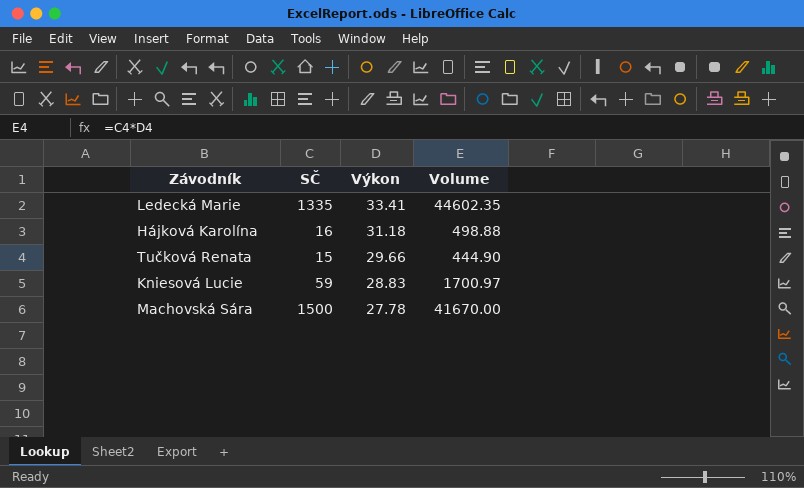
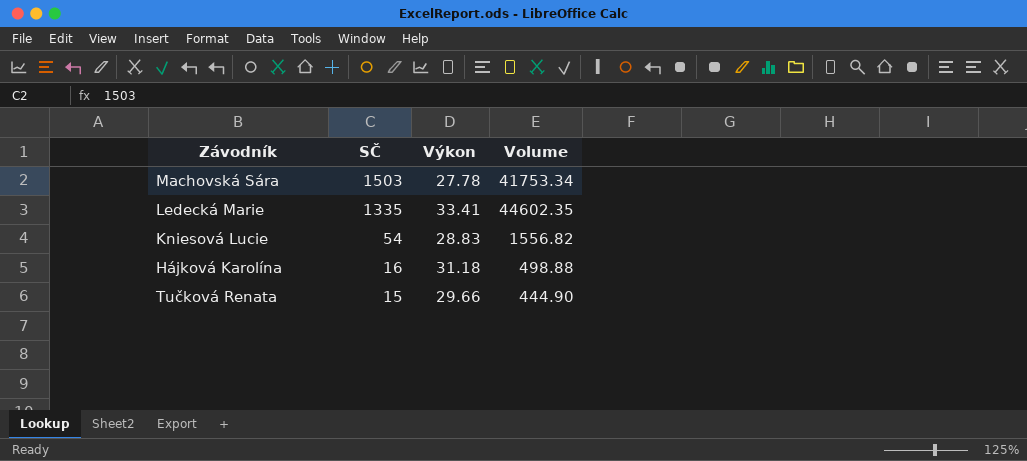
row order: Výkon descending -> SČ descending
Machovská Sára | SČ: 1500 -> 1503
Machovská Sára | Volume: 41670.00 -> 41753.34
Kniesová Lucie | SČ: 59 -> 54
Kniesová Lucie | Volume: 1700.97 -> 1556.82

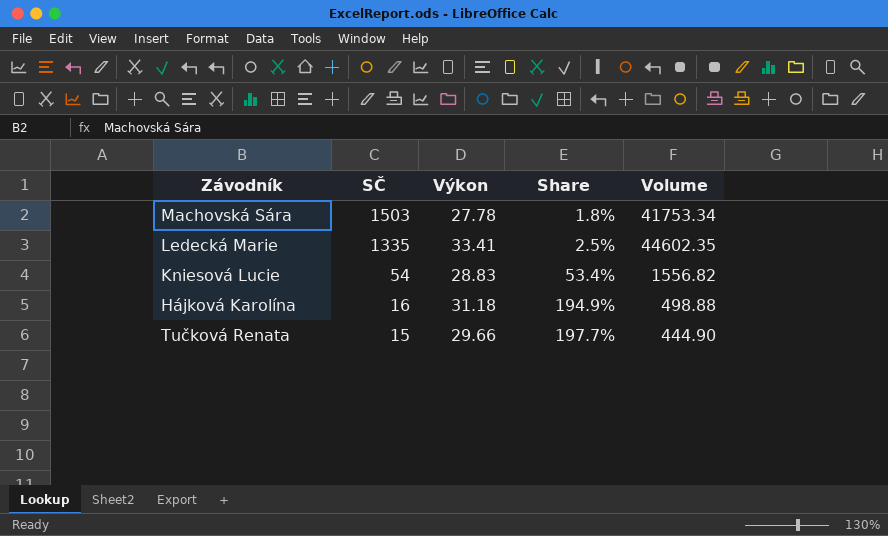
column Share | formula: none -> [Výkon] / [SČ]

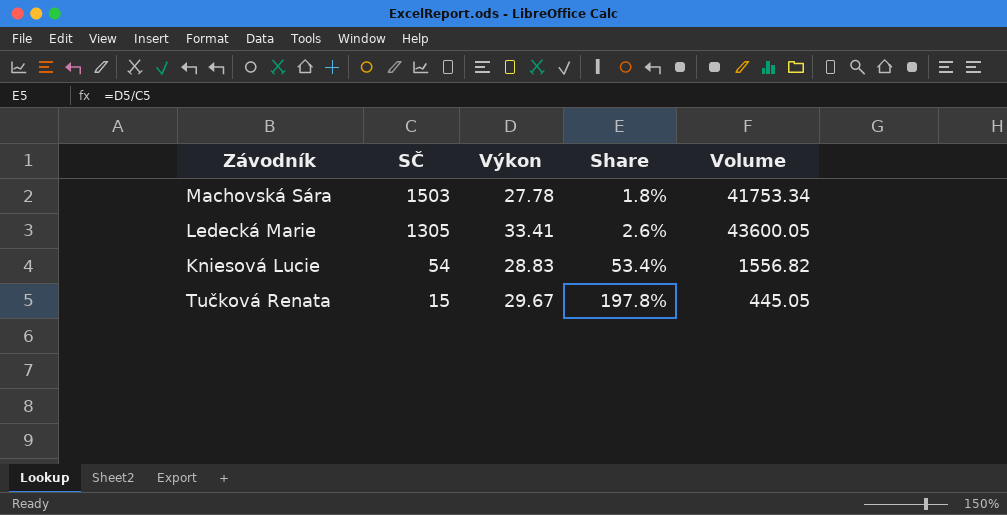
row Hájková Karolína: 16 | 31.18 | 194.9% | 498.88 -> none
Ledecká Marie | SČ: 1335 -> 1305
Ledecká Marie | Share: 2.5% -> 2.6%
Ledecká Marie | Volume: 44602.35 -> 43600.05
Tučková Renata | Výkon: 29.66 -> 29.67
Tučková Renata | Share: 197.7% -> 197.8%
Tučková Renata | Volume: 444.90 -> 445.05

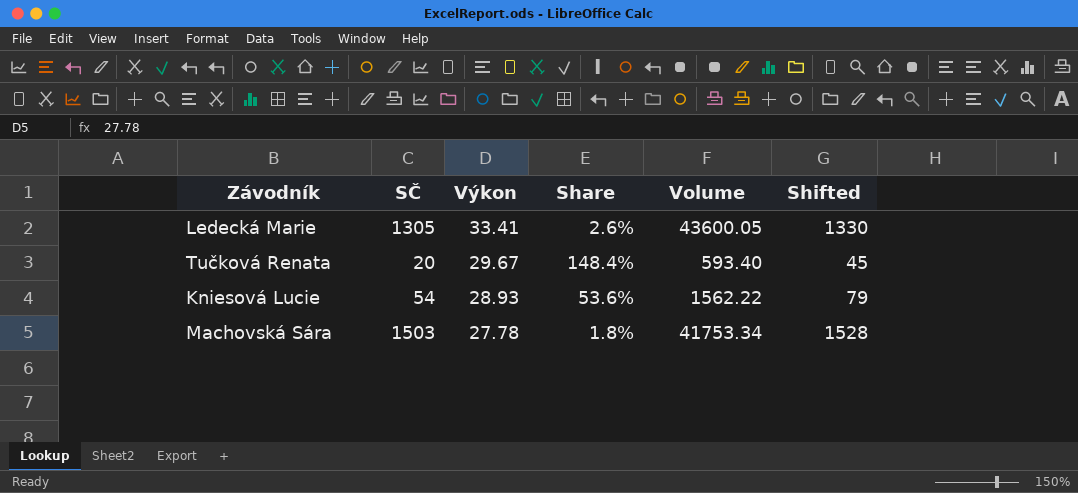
row order: SČ descending -> Výkon descending
column Shifted | formula: none -> [SČ] + 25
Tučková Renata | SČ: 15 -> 20
Tučková Renata | Share: 197.8% -> 148.4%
Tučková Renata | Volume: 445.05 -> 593.40
Kniesová Lucie | Výkon: 28.83 -> 28.93
Kniesová Lucie | Share: 53.4% -> 53.6%
Kniesová Lucie | Volume: 1556.82 -> 1562.22

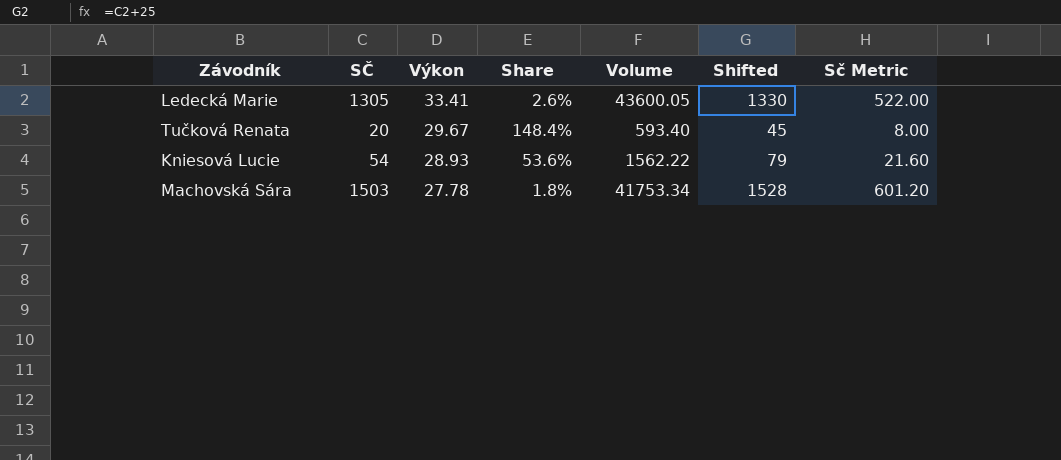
column Sč Metric | formula: none -> [SČ] * 0.4

